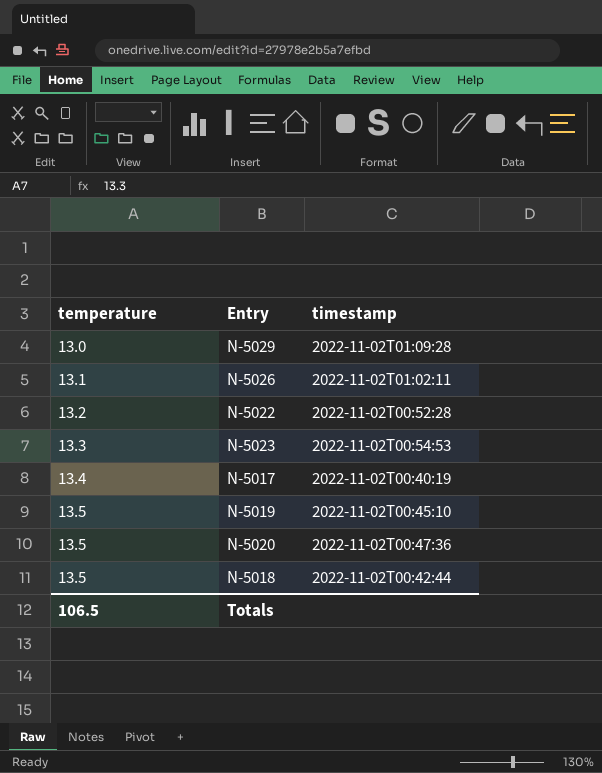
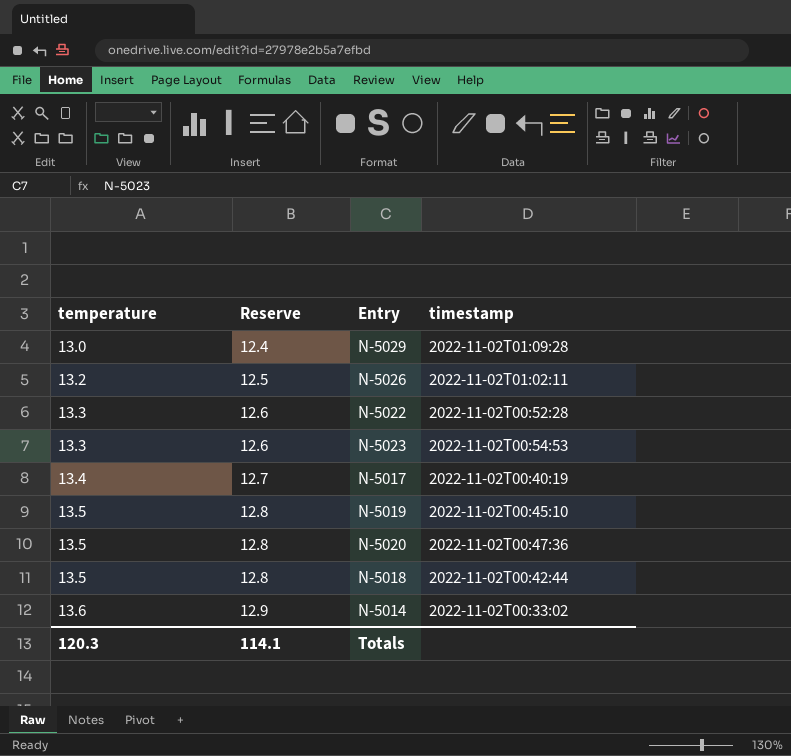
column Reserve | formula: none -> [temperature] * 0.95
N-5026 | temperature: 13.1 -> 13.2
N-5022 | temperature: 13.2 -> 13.3
row N-5014: none -> 13.6 | 12.9 | 2022-11-02T00:33:02
Totals | temperature: 106.5 -> 120.3

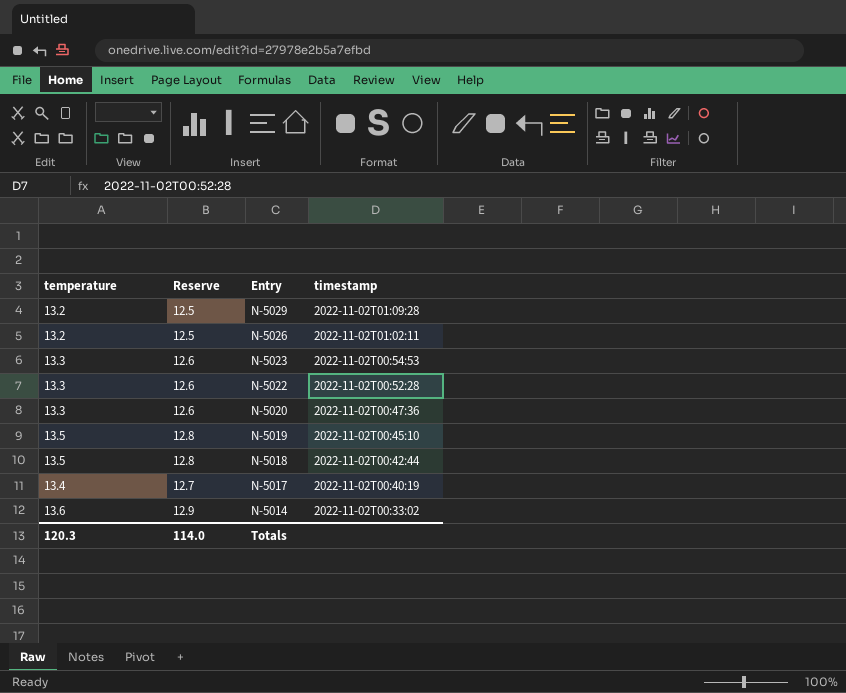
row order: temperature ascending -> Entry descending
N-5029 | temperature: 13.0 -> 13.2
N-5029 | Reserve: 12.4 -> 12.5
N-5020 | temperature: 13.5 -> 13.3
N-5020 | Reserve: 12.8 -> 12.6
Totals | Reserve: 114.1 -> 114.0

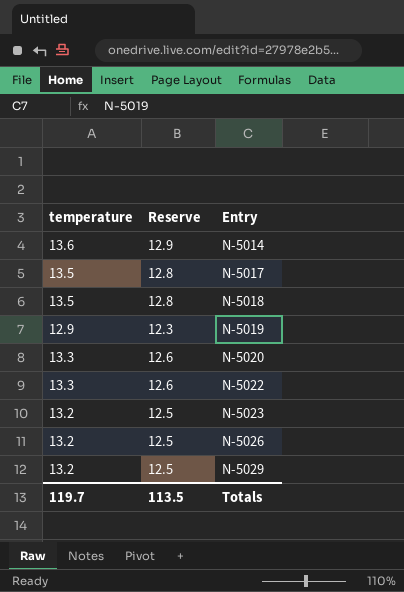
row order: Entry descending -> Entry ascending
column timestamp | position: 4 -> none
N-5017 | temperature: 13.4 -> 13.5
N-5017 | Reserve: 12.7 -> 12.8
N-5019 | temperature: 13.5 -> 12.9
N-5019 | Reserve: 12.8 -> 12.3
N-5023 | temperature: 13.3 -> 13.2
N-5023 | Reserve: 12.6 -> 12.5
Totals | temperature: 120.3 -> 119.7
Totals | Reserve: 114.0 -> 113.5

